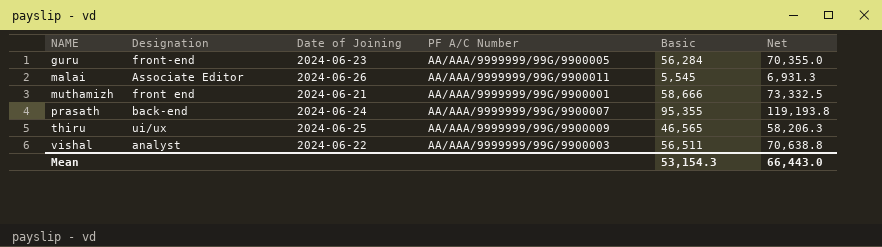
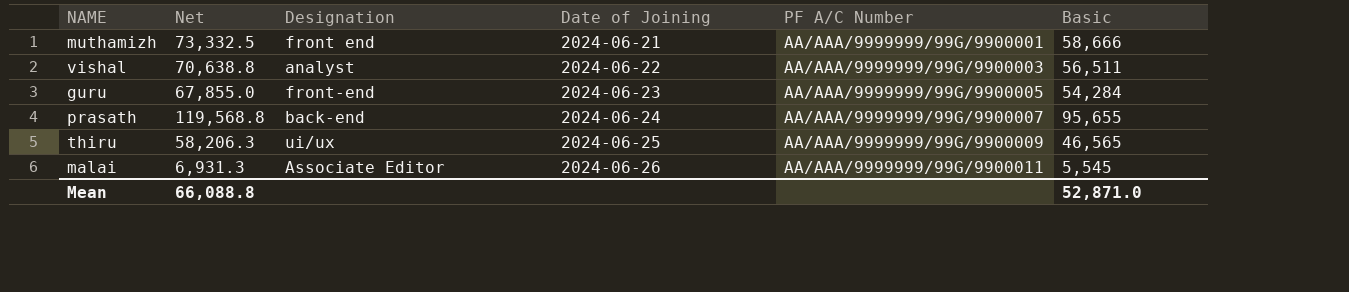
row order: NAME ascending -> Date of Joining ascending
column Net | position: 6 -> 2
guru | Net: 70,355.0 -> 67,855.0
guru | Basic: 56,284 -> 54,284
prasath | Net: 119,193.8 -> 119,568.8
prasath | Basic: 95,355 -> 95,655
Mean | Net: 66,443.0 -> 66,088.8
Mean | Basic: 53,154.3 -> 52,871.0

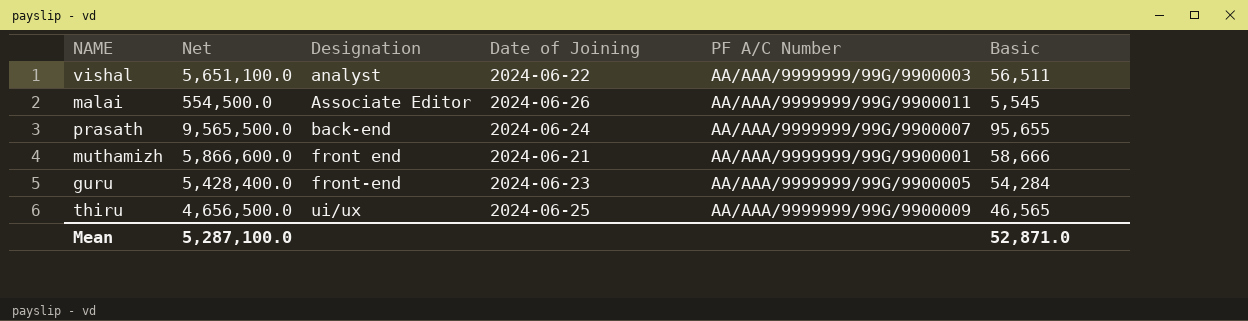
row order: Date of Joining ascending -> Designation ascending
column Net | formula: [Basic] * 1.25 -> [Basic] * 100
Mean | Net: 66,088.8 -> 5,287,100.0

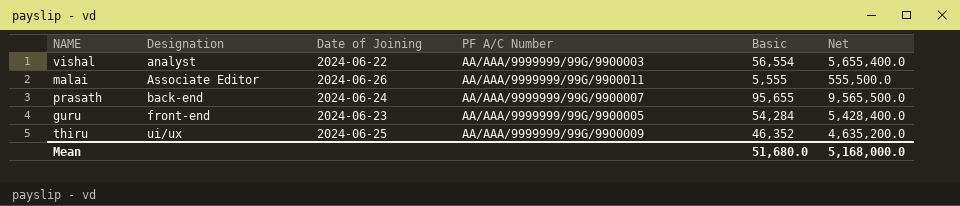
column Net | position: 2 -> 6
row muthamizh: 5,866,600.0 | front end | 2024-06-21 | AA/AAA/9999999/99G/9900001 | 58,666 -> none
vishal | Basic: 56,511 -> 56,554
vishal | Net: 5,651,100.0 -> 5,655,400.0
malai | Basic: 5,545 -> 5,555
malai | Net: 554,500.0 -> 555,500.0
thiru | Basic: 46,565 -> 46,352
thiru | Net: 4,656,500.0 -> 4,635,200.0
Mean | Basic: 52,871.0 -> 51,680.0
Mean | Net: 5,287,100.0 -> 5,168,000.0

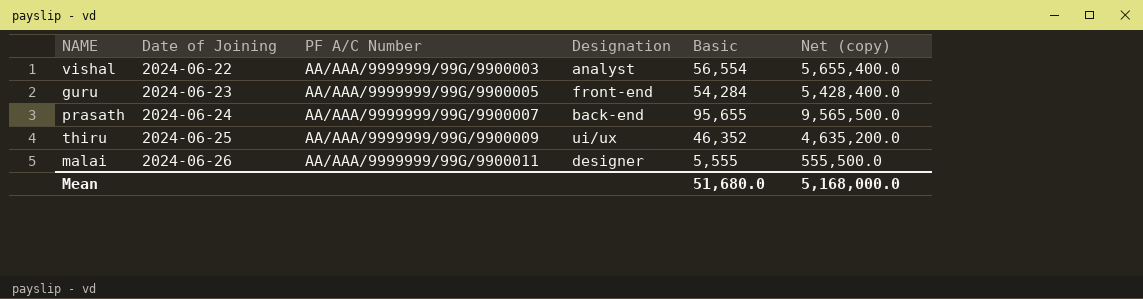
row order: Designation ascending -> Date of Joining ascending
column Designation | position: 2 -> 4
column name: Net -> Net (copy)
malai | Designation: Associate Editor -> designer

